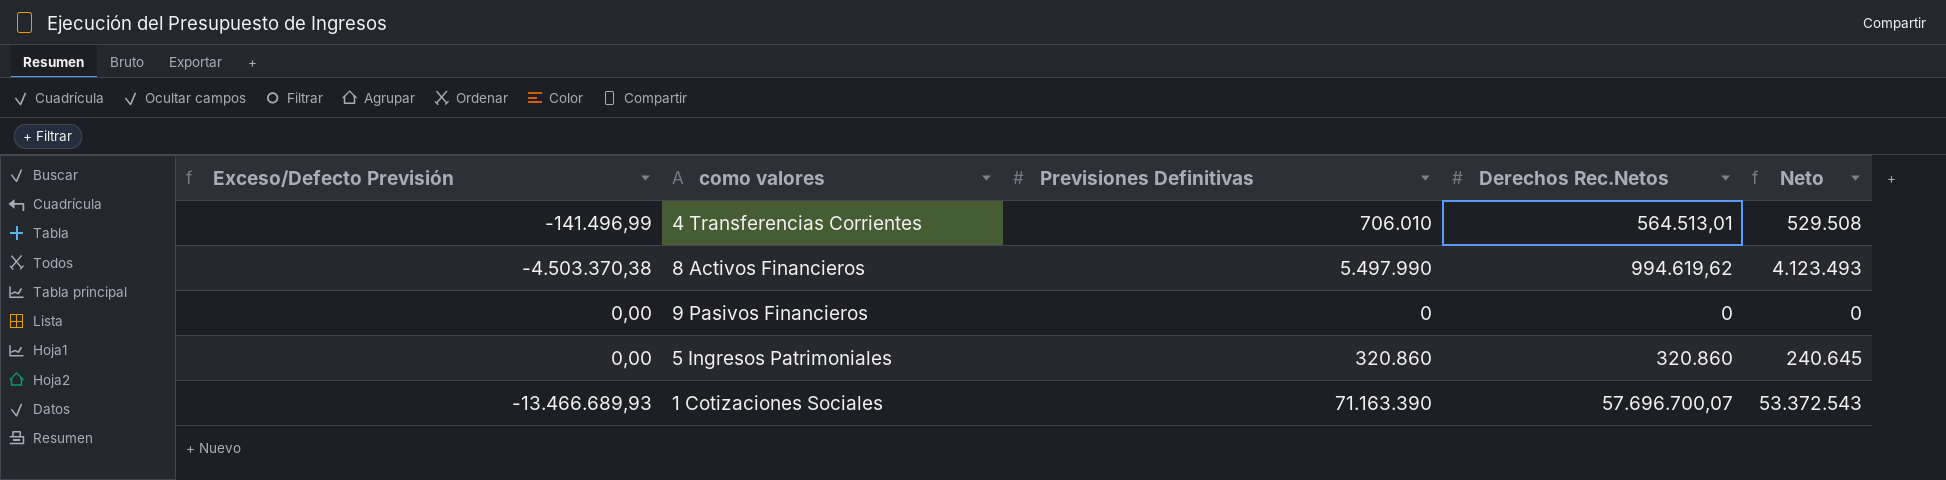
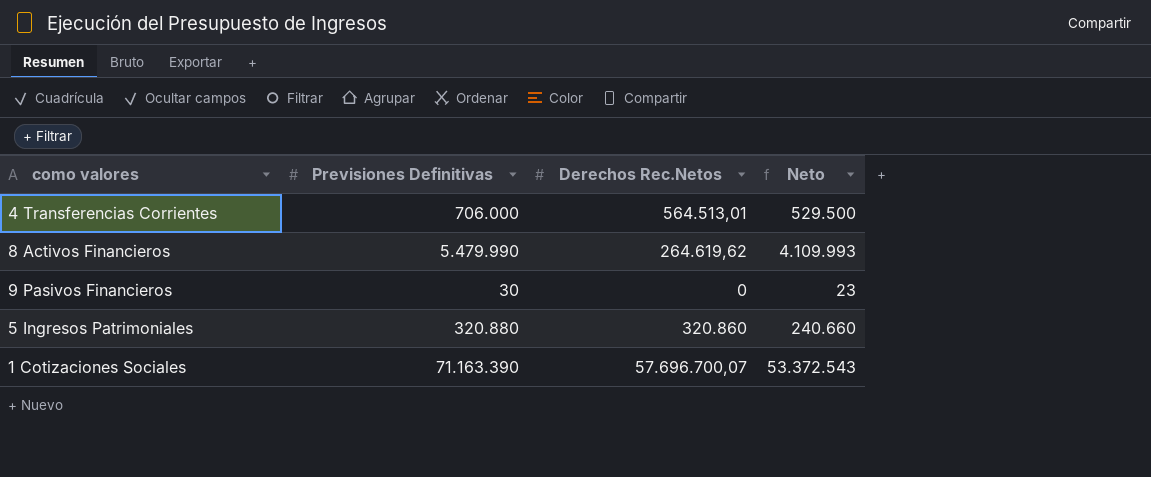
column Exceso/Defecto Previsión | formula: [Derechos Rec.Netos] - [Previsiones Definitivas] -> none
4 Transferencias Corrientes | Previsiones Definitivas: 706.010 -> 706.000
4 Transferencias Corrientes | Neto: 529.508 -> 529.500
8 Activos Financieros | Previsiones Definitivas: 5.497.990 -> 5.479.990
8 Activos Financieros | Derechos Rec.Netos: 994.619,62 -> 264.619,62
8 Activos Financieros | Neto: 4.123.493 -> 4.109.993
9 Pasivos Financieros | Previsiones Definitivas: 0 -> 30
9 Pasivos Financieros | Neto: 0 -> 23
5 Ingresos Patrimoniales | Previsiones Definitivas: 320.860 -> 320.880
5 Ingresos Patrimoniales | Neto: 240.645 -> 240.660

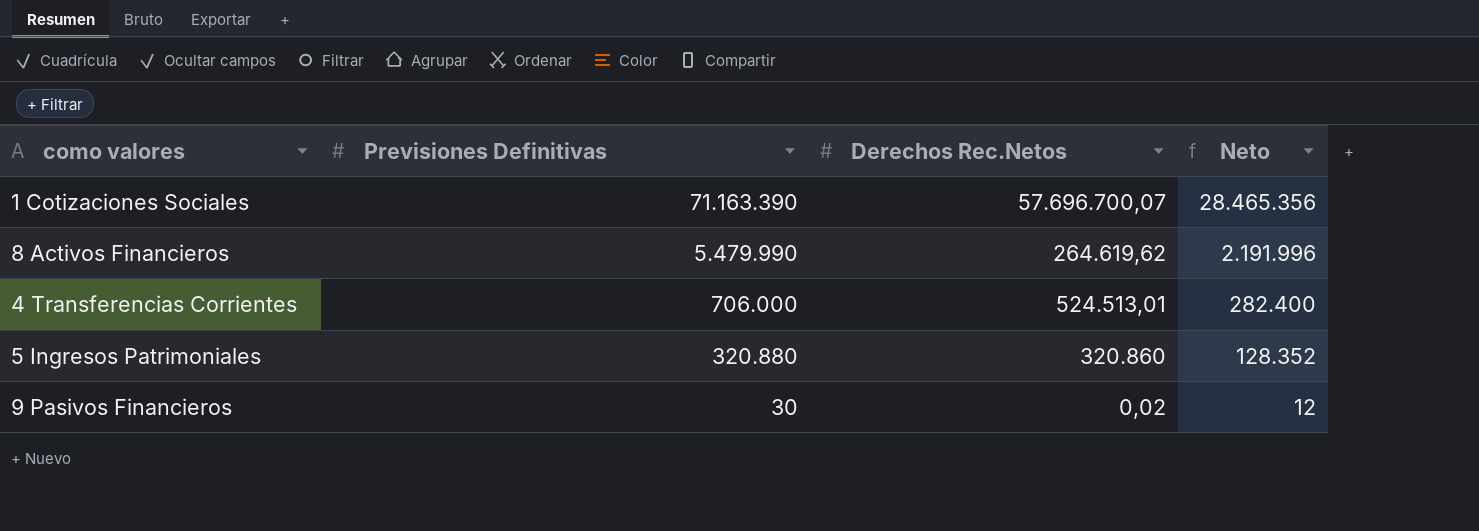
row order: none -> Previsiones Definitivas descending
column Neto | formula: [Previsiones Definitivas] * 0,75 -> [Previsiones Definitivas] * 0,4
4 Transferencias Corrientes | Derechos Rec.Netos: 564.513,01 -> 524.513,01
9 Pasivos Financieros | Derechos Rec.Netos: 0 -> 0,02

